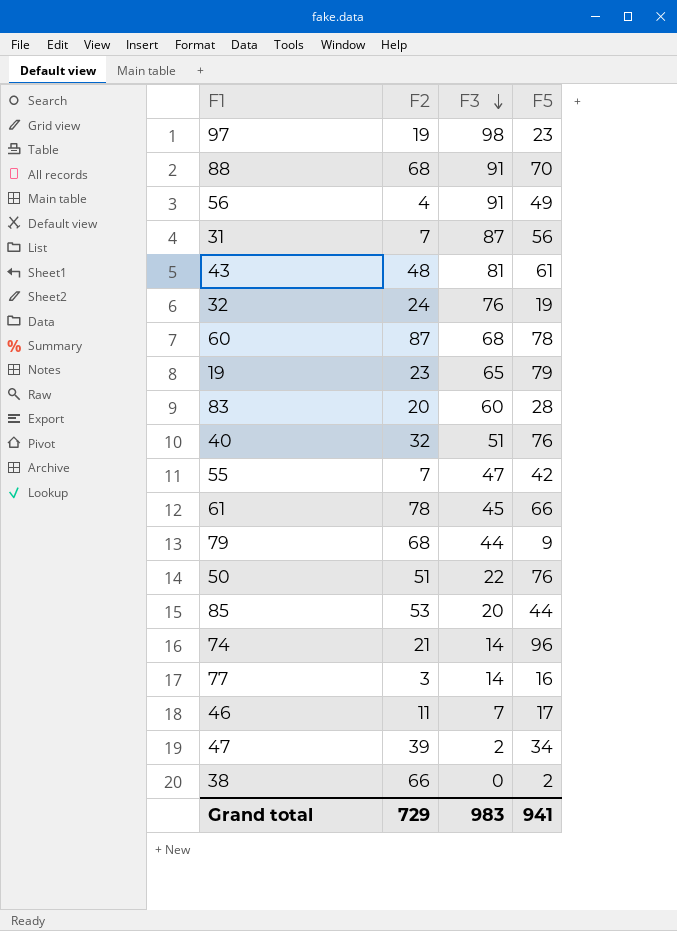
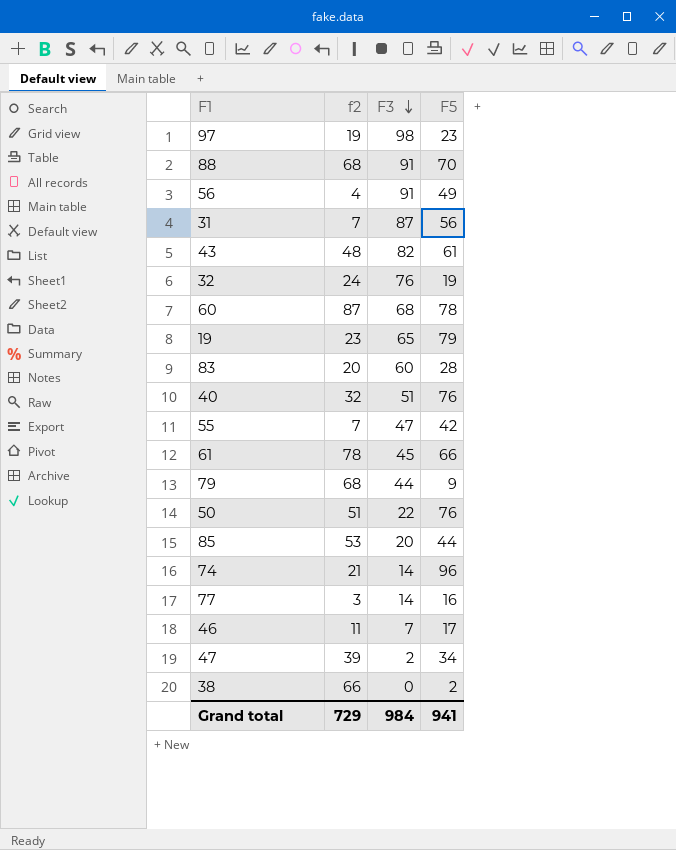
column name: F2 -> f2
43 | F3: 81 -> 82
Grand total | F3: 983 -> 984

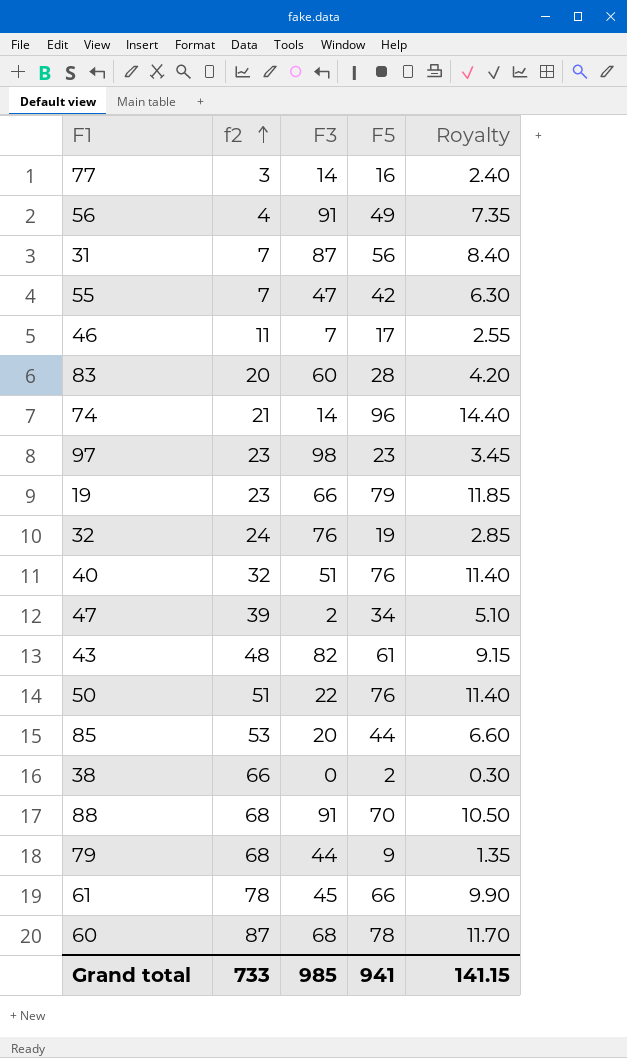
row order: F3 descending -> f2 ascending
column Royalty | formula: none -> [F5] * 0.15
97 | f2: 19 -> 23
19 | F3: 65 -> 66
Grand total | f2: 729 -> 733
Grand total | F3: 984 -> 985

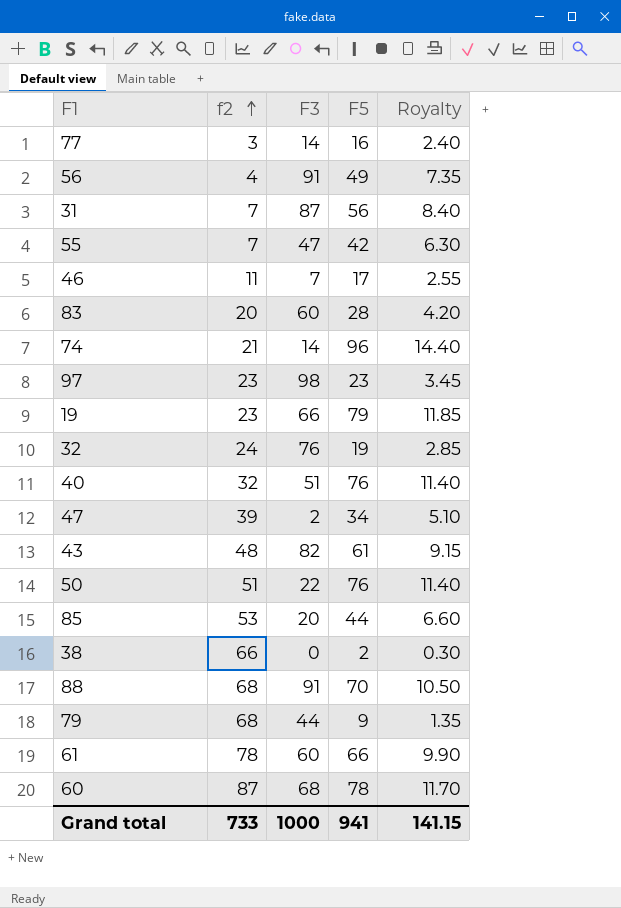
61 | F3: 45 -> 60
Grand total | F3: 985 -> 1000

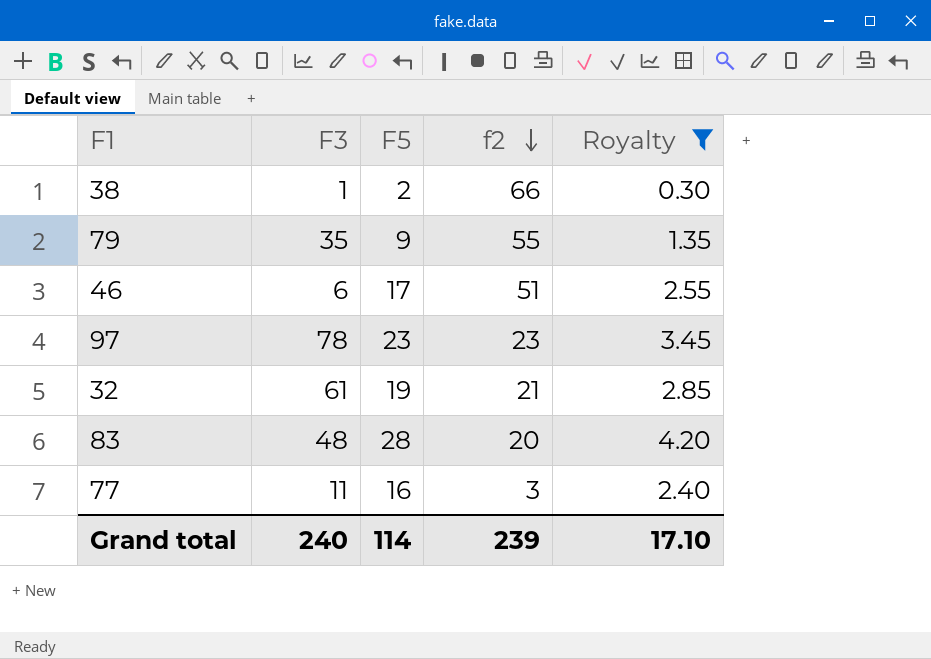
filter: none -> Royalty <= 4.20
row order: f2 ascending -> f2 descending
column f2 | position: 2 -> 4
38 | F3: 0 -> 1
79 | F3: 44 -> 35
79 | f2: 68 -> 55
46 | F3: 7 -> 6
46 | f2: 11 -> 51
97 | F3: 98 -> 78
32 | F3: 76 -> 61
32 | f2: 24 -> 21
83 | F3: 60 -> 48
77 | F3: 14 -> 11
Grand total | F3: 1000 -> 240
Grand total | F5: 941 -> 114
Grand total | f2: 733 -> 239
Grand total | Royalty: 141.15 -> 17.10

